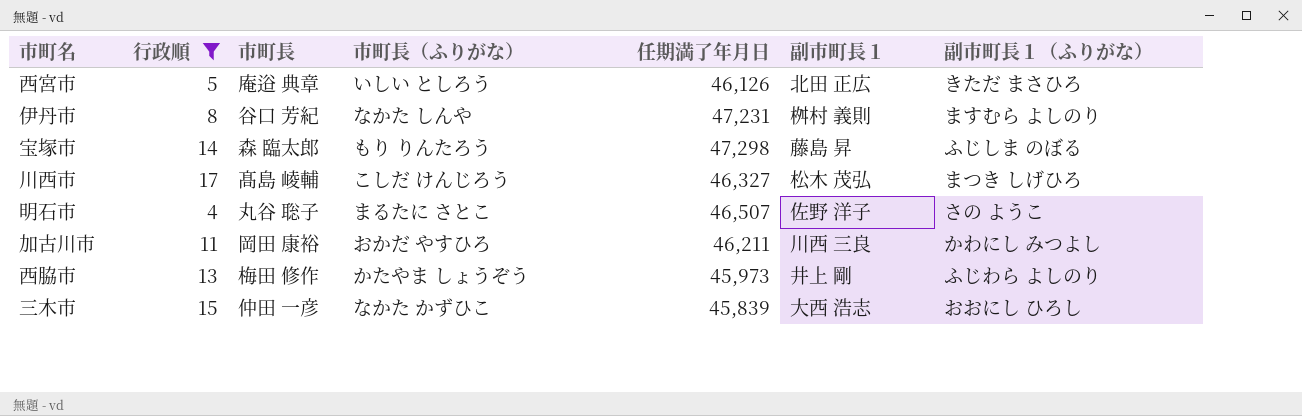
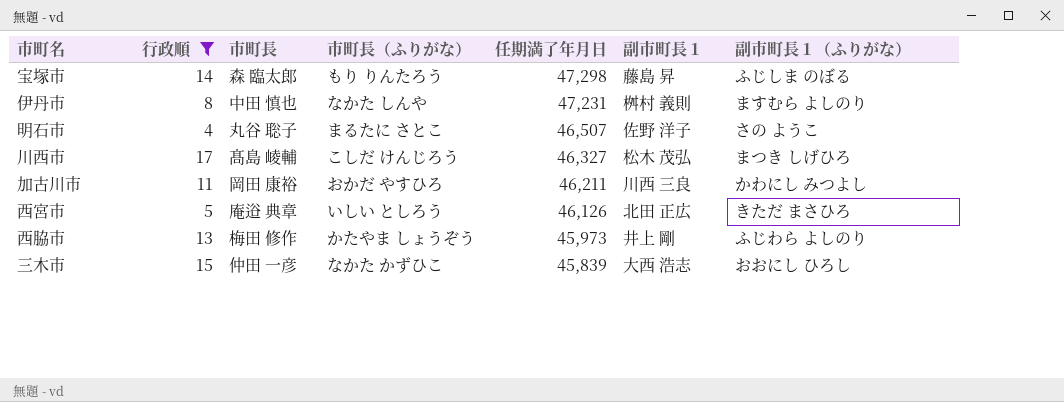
row order: none -> 任期満了年月日 descending
伊丹市 | 市町長: 谷口 芳紀 -> 中田 慎也

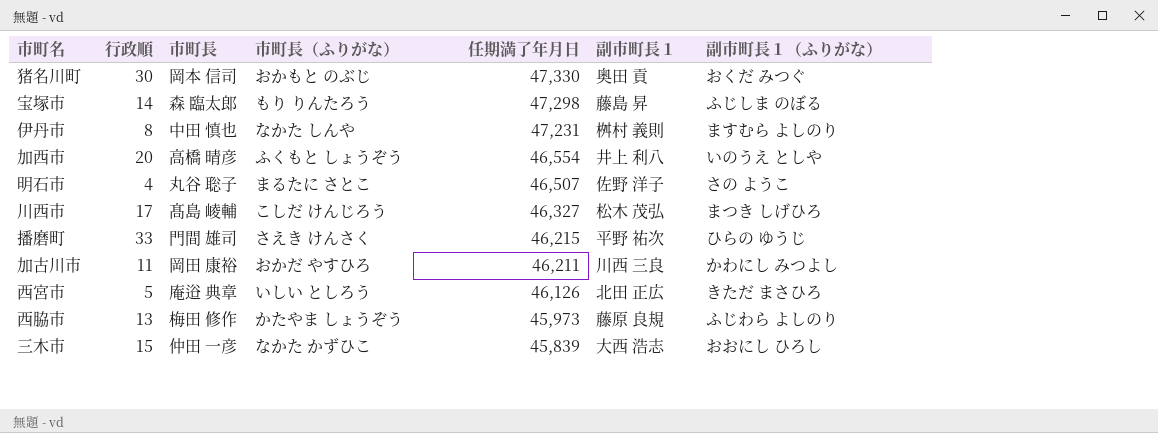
filter: 行政順 <= 17 -> none
西脇市 | 副市町長１: 井上 剛 -> 藤原 良規

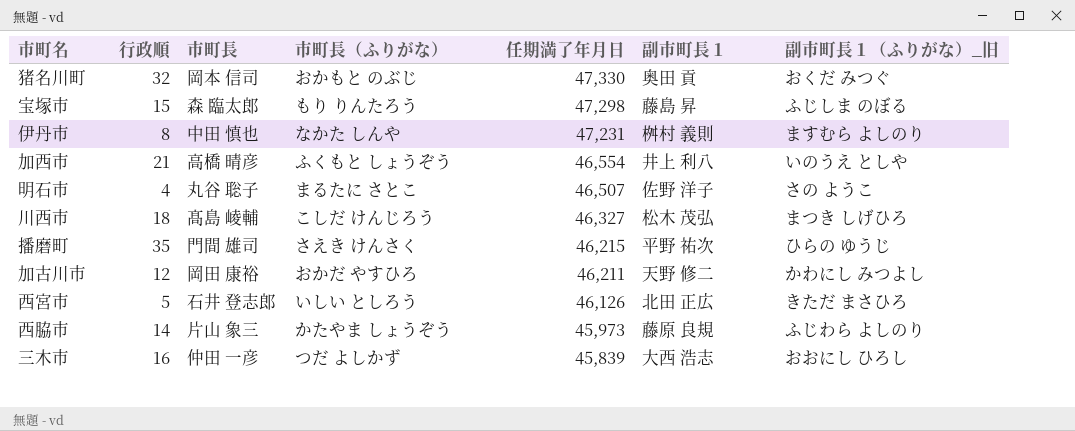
column name: 副市町長１（ふりがな） -> 副市町長１（ふりがな）_旧
猪名川町 | 行政順: 30 -> 32
宝塚市 | 行政順: 14 -> 15
加西市 | 行政順: 20 -> 21
川西市 | 行政順: 17 -> 18
播磨町 | 行政順: 33 -> 35
加古川市 | 行政順: 11 -> 12
加古川市 | 副市町長１: 川西 三良 -> 天野 修二
西宮市 | 市町長: 庵逧 典章 -> 石井 登志郎
西脇市 | 行政順: 13 -> 14
西脇市 | 市町長: 梅田 修作 -> 片山 象三
三木市 | 行政順: 15 -> 16
三木市 | 市町長（ふりがな）: なかた かずひこ -> つだ よしかず

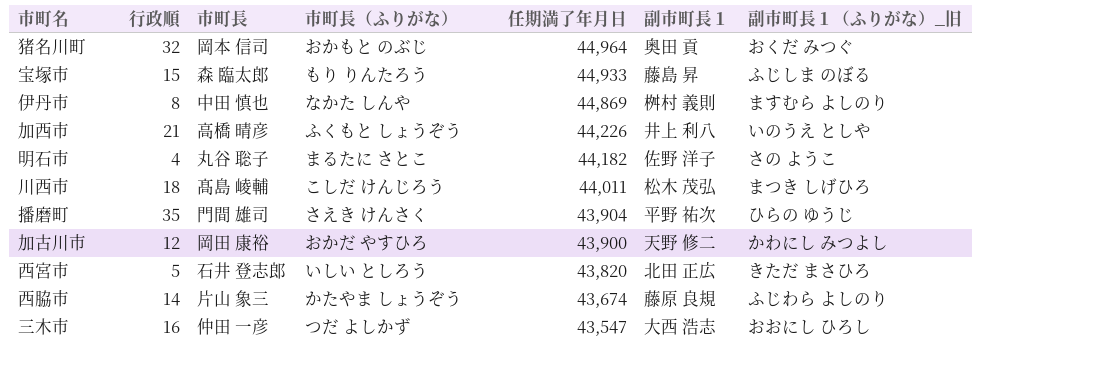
猪名川町 | 任期満了年月日: 47,330 -> 44,964
宝塚市 | 任期満了年月日: 47,298 -> 44,933
伊丹市 | 任期満了年月日: 47,231 -> 44,869
加西市 | 任期満了年月日: 46,554 -> 44,226
明石市 | 任期満了年月日: 46,507 -> 44,182
川西市 | 任期満了年月日: 46,327 -> 44,011
播磨町 | 任期満了年月日: 46,215 -> 43,904
加古川市 | 任期満了年月日: 46,211 -> 43,900
西宮市 | 任期満了年月日: 46,126 -> 43,820
西脇市 | 任期満了年月日: 45,973 -> 43,674
三木市 | 任期満了年月日: 45,839 -> 43,547

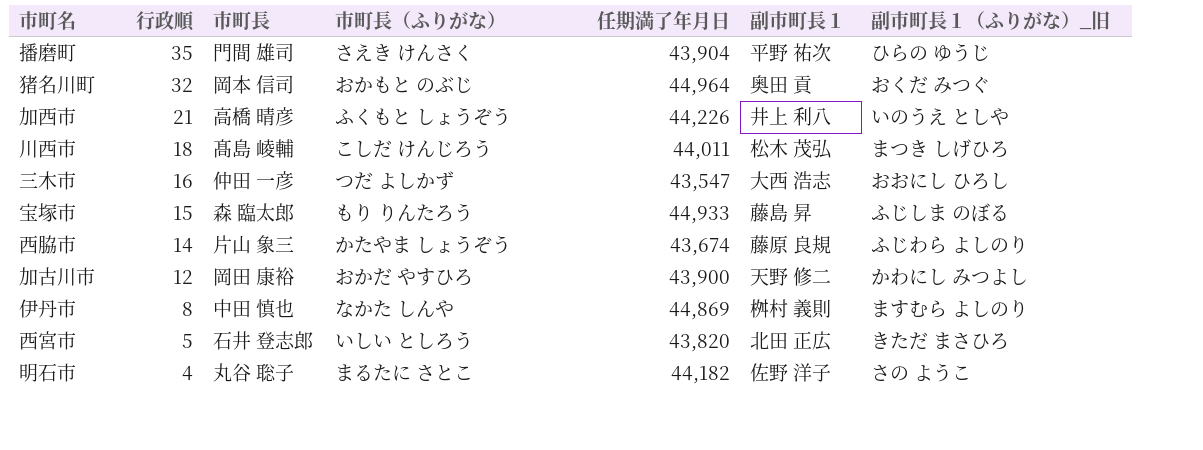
row order: 任期満了年月日 descending -> 行政順 descending

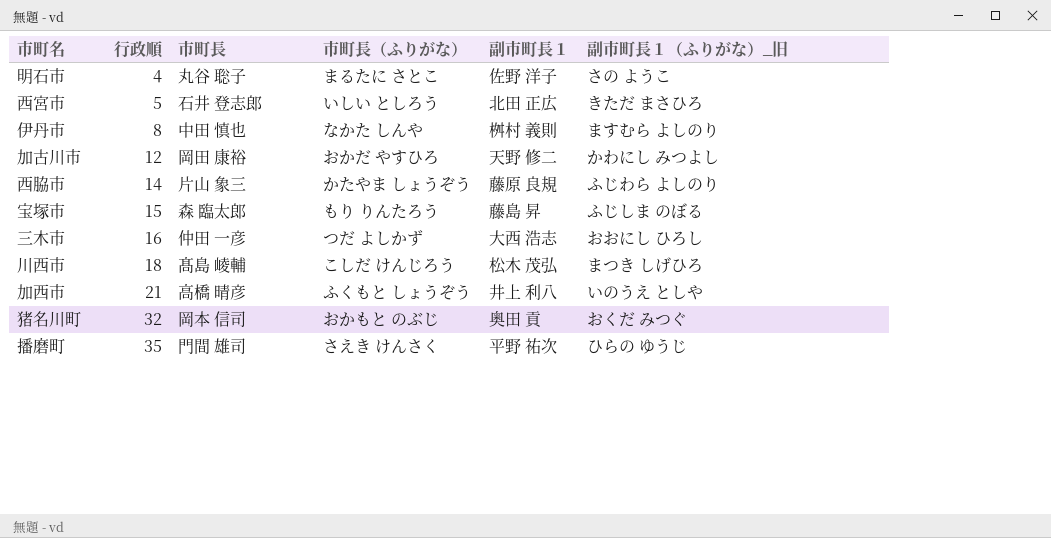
row order: 行政順 descending -> 行政順 ascending
column 任期満了年月日 | position: 5 -> none

